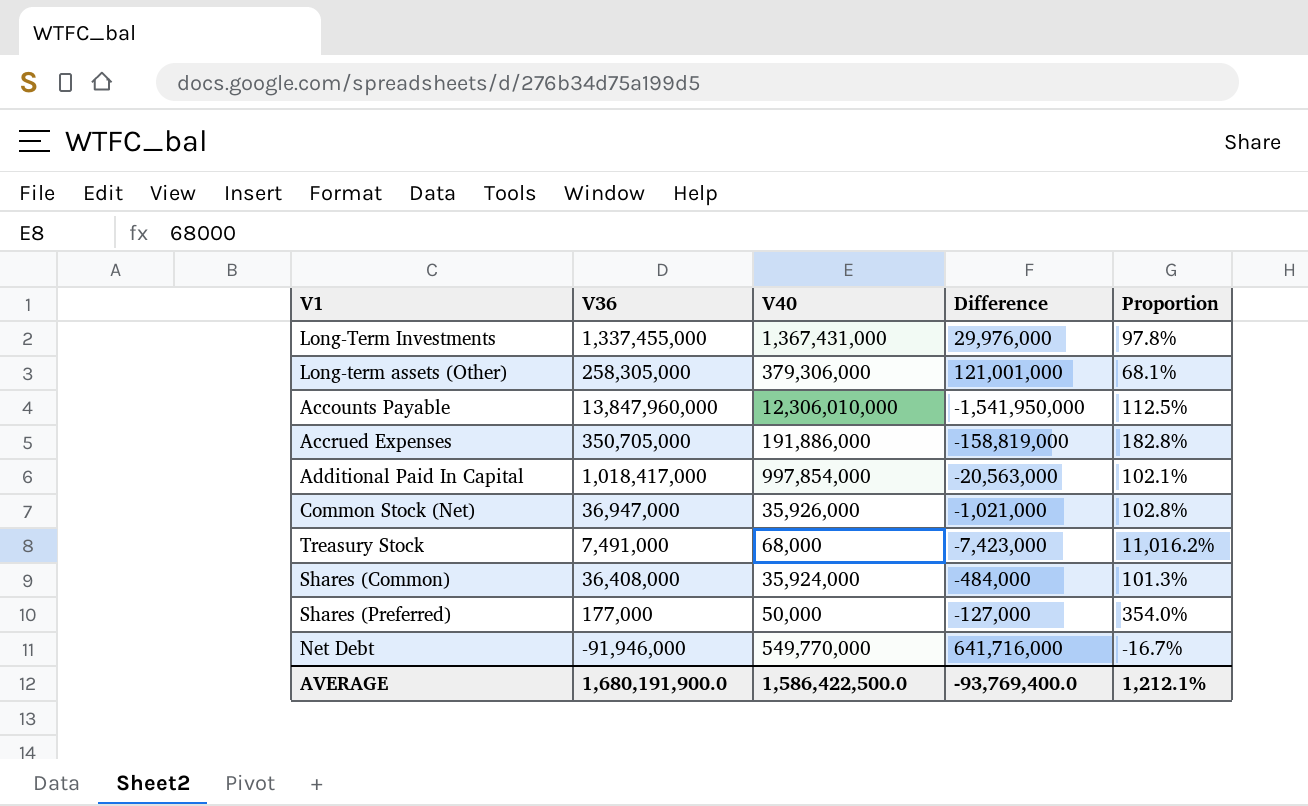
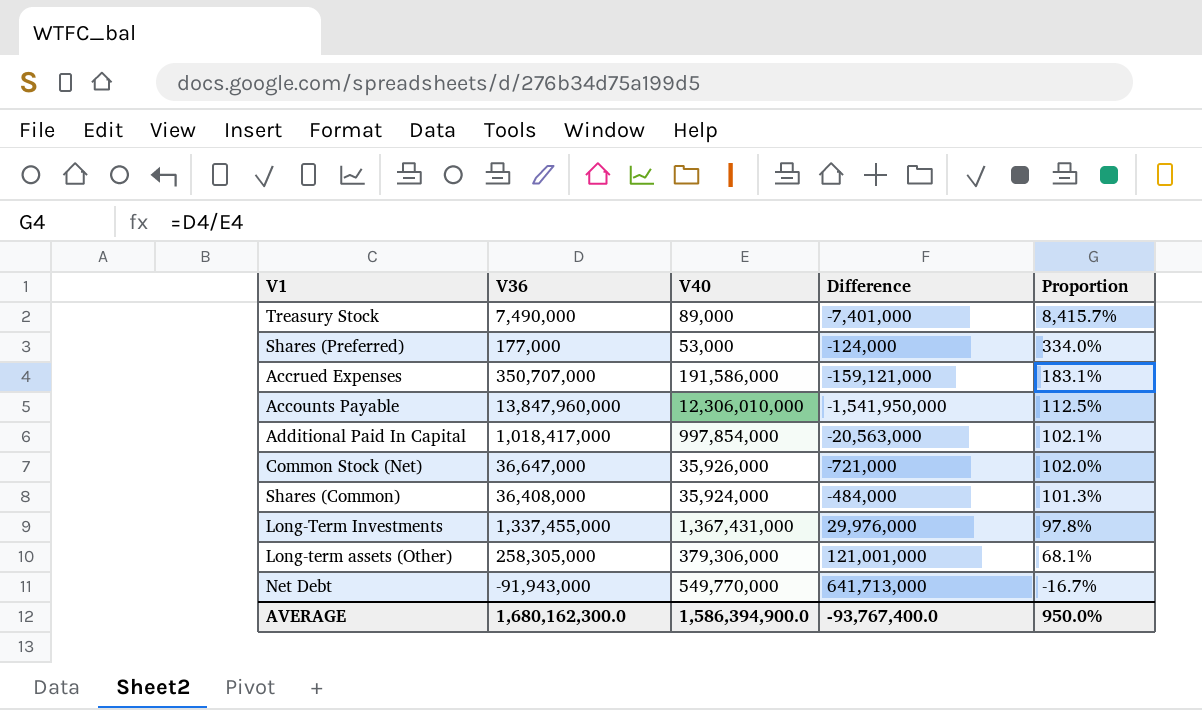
row order: none -> Proportion descending
Treasury Stock | V36: 7,491,000 -> 7,490,000
Treasury Stock | V40: 68,000 -> 89,000
Treasury Stock | Difference: -7,423,000 -> -7,401,000
Treasury Stock | Proportion: 11,016.2% -> 8,415.7%
Shares (Preferred) | V40: 50,000 -> 53,000
Shares (Preferred) | Difference: -127,000 -> -124,000
Shares (Preferred) | Proportion: 354.0% -> 334.0%
Accrued Expenses | V36: 350,705,000 -> 350,707,000
Accrued Expenses | V40: 191,886,000 -> 191,586,000
Accrued Expenses | Difference: -158,819,000 -> -159,121,000
Accrued Expenses | Proportion: 182.8% -> 183.1%
Common Stock (Net) | V36: 36,947,000 -> 36,647,000
Common Stock (Net) | Difference: -1,021,000 -> -721,000
Common Stock (Net) | Proportion: 102.8% -> 102.0%
Net Debt | V36: -91,946,000 -> -91,943,000
Net Debt | Difference: 641,716,000 -> 641,713,000
AVERAGE | V36: 1,680,191,900.0 -> 1,680,162,300.0
AVERAGE | V40: 1,586,422,500.0 -> 1,586,394,900.0
AVERAGE | Difference: -93,769,400.0 -> -93,767,400.0
AVERAGE | Proportion: 1,212.1% -> 950.0%

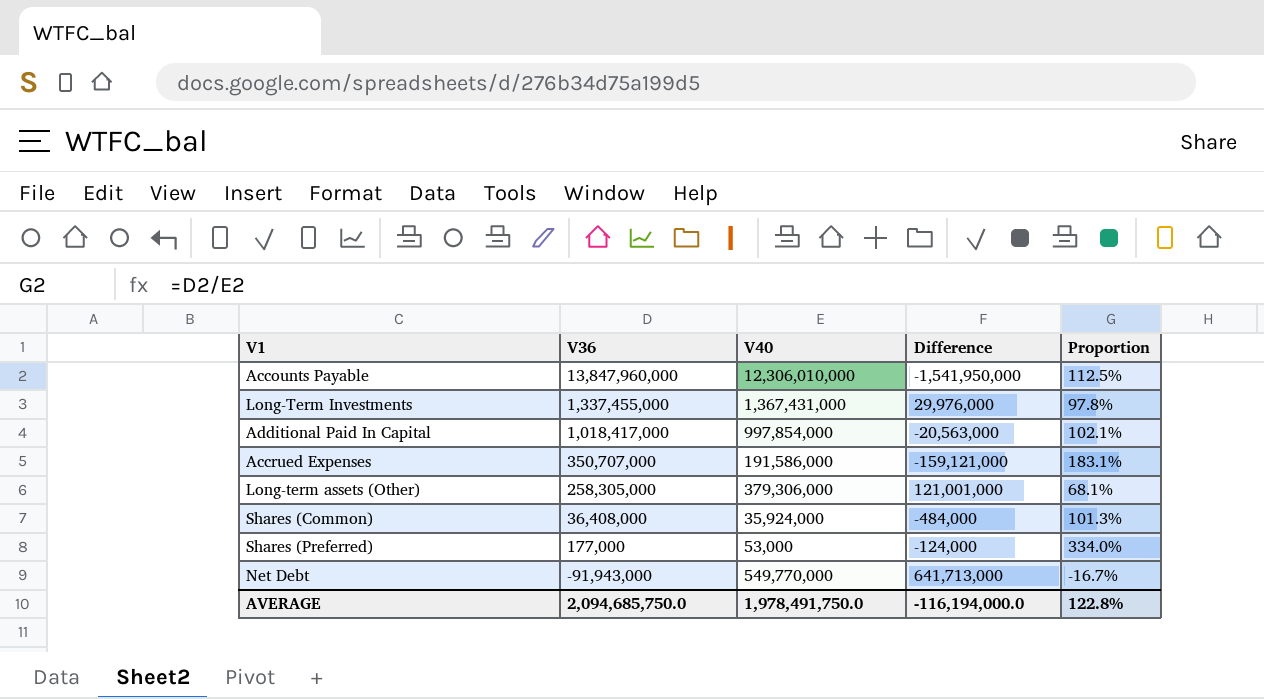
row order: Proportion descending -> V36 descending
row Treasury Stock: 7,490,000 | 89,000 | -7,401,000 | 8,415.7% -> none
row Common Stock (Net): 36,647,000 | 35,926,000 | -721,000 | 102.0% -> none
AVERAGE | V36: 1,680,162,300.0 -> 2,094,685,750.0
AVERAGE | V40: 1,586,394,900.0 -> 1,978,491,750.0
AVERAGE | Difference: -93,767,400.0 -> -116,194,000.0
AVERAGE | Proportion: 950.0% -> 122.8%

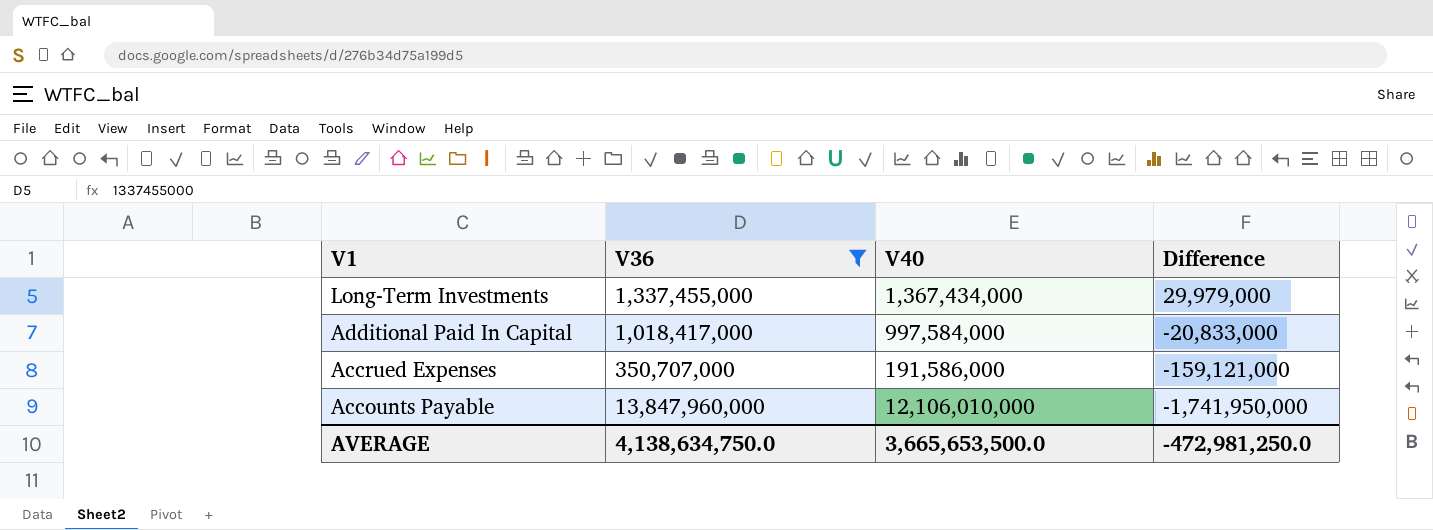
filter: none -> V36 >= 350,707,000
row order: V36 descending -> V1 descending
column Proportion | formula: [V36] / [V40] -> none
Long-Term Investments | V40: 1,367,431,000 -> 1,367,434,000
Long-Term Investments | Difference: 29,976,000 -> 29,979,000
Additional Paid In Capital | V40: 997,854,000 -> 997,584,000
Additional Paid In Capital | Difference: -20,563,000 -> -20,833,000
Accounts Payable | V40: 12,306,010,000 -> 12,106,010,000
Accounts Payable | Difference: -1,541,950,000 -> -1,741,950,000
AVERAGE | V36: 2,094,685,750.0 -> 4,138,634,750.0
AVERAGE | V40: 1,978,491,750.0 -> 3,665,653,500.0
AVERAGE | Difference: -116,194,000.0 -> -472,981,250.0

